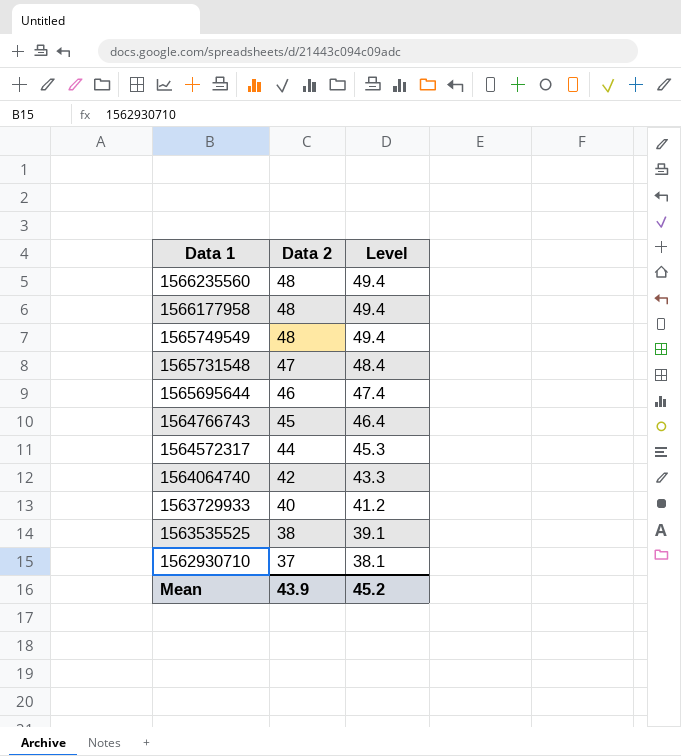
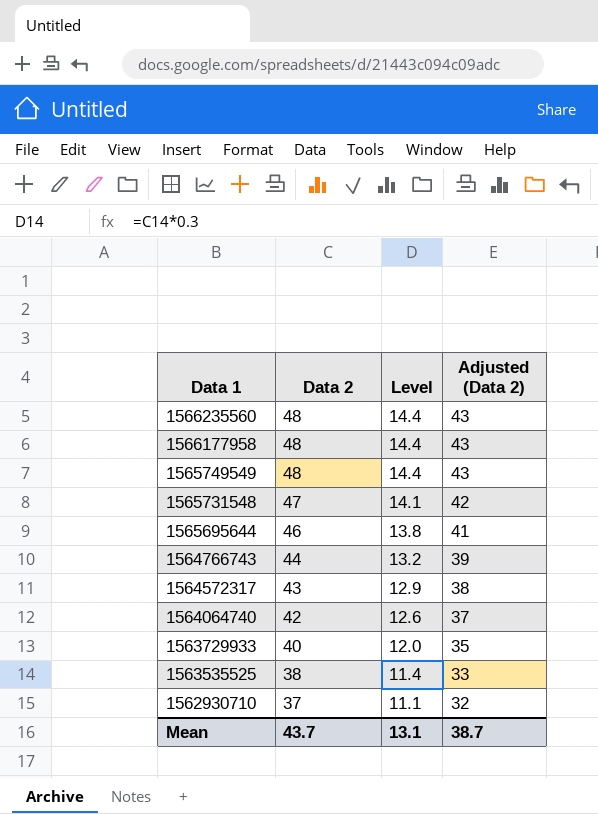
column Level | formula: [Data 2] * 1.03 -> [Data 2] * 0.3
column Adjusted (Data 2) | formula: none -> [Data 2] - 5
1564766743 | Data 2: 45 -> 44
1564572317 | Data 2: 44 -> 43
Mean | Data 2: 43.9 -> 43.7
Mean | Level: 45.2 -> 13.1

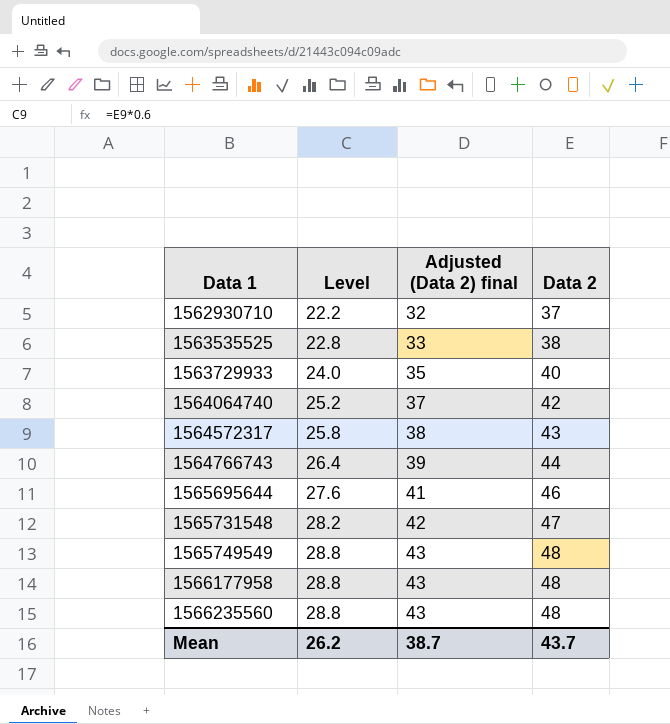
row order: Data 1 descending -> Data 1 ascending
column Level | formula: [Data 2] * 0.3 -> [Data 2] * 0.6
column name: Adjusted (Data 2) -> Adjusted (Data 2) final
column Data 2 | position: 2 -> 4
Mean | Level: 13.1 -> 26.2

